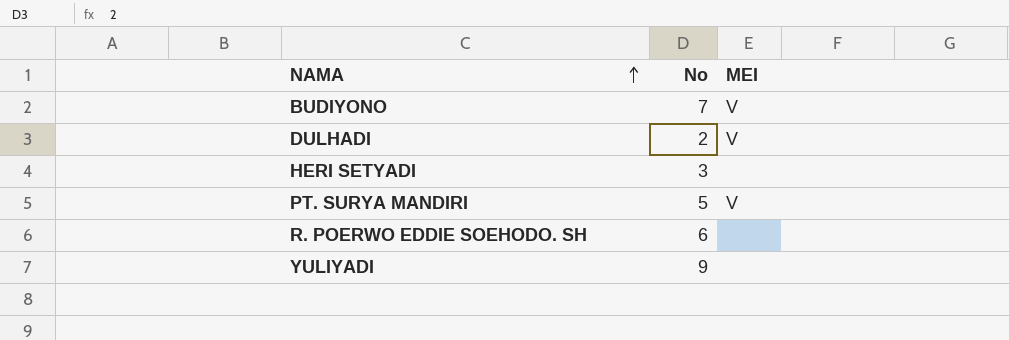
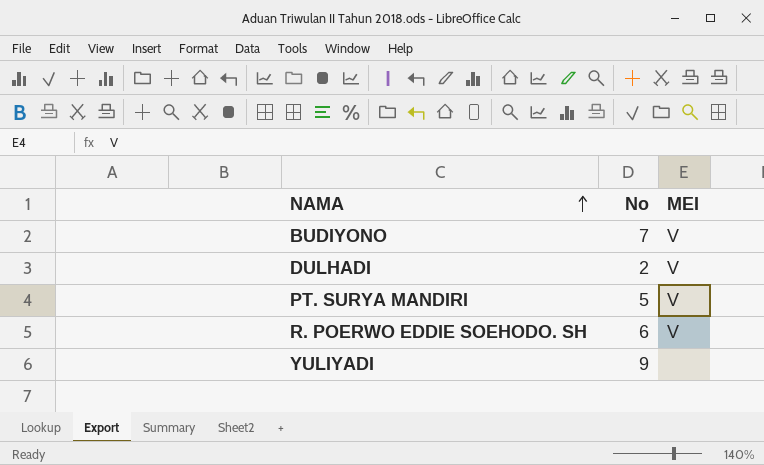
row HERI SETYADI: 3 | none -> none
R. POERWO EDDIE SOEHODO. SH | MEI: none -> V

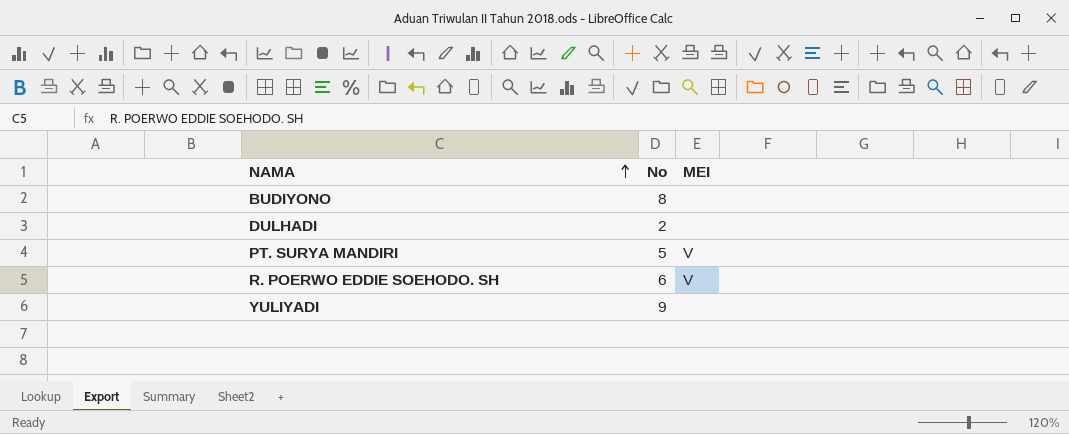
BUDIYONO | No: 7 -> 8
BUDIYONO | MEI: V -> none
DULHADI | MEI: V -> none

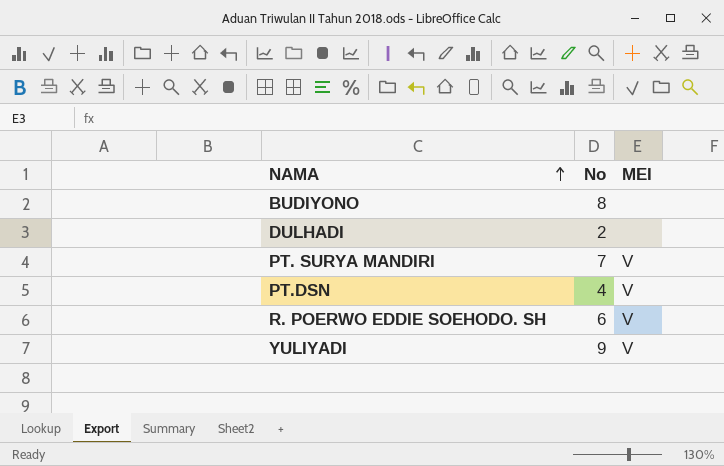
PT. SURYA MANDIRI | No: 5 -> 7
row PT.DSN: none -> 4 | V
YULIYADI | MEI: none -> V

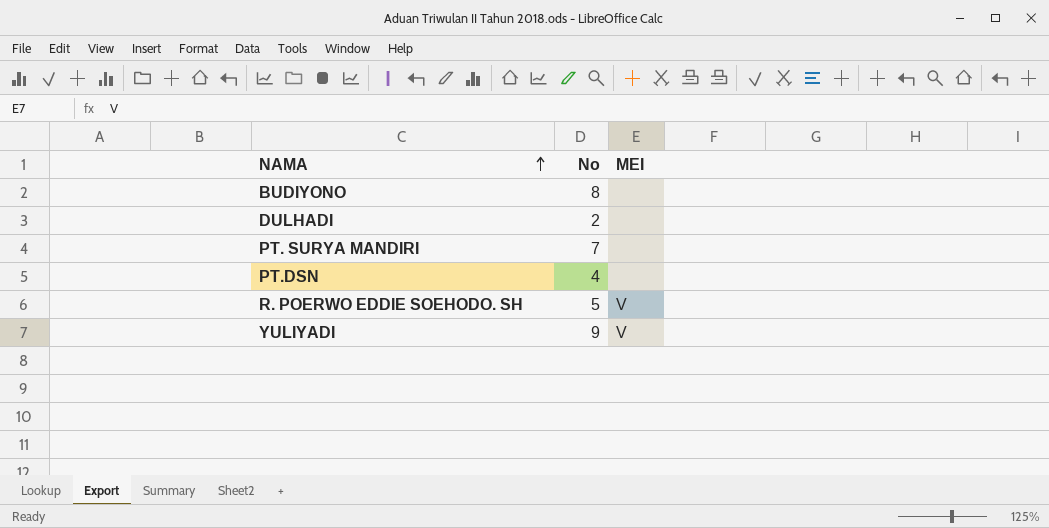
PT. SURYA MANDIRI | MEI: V -> none
PT.DSN | MEI: V -> none
R. POERWO EDDIE SOEHODO. SH | No: 6 -> 5

